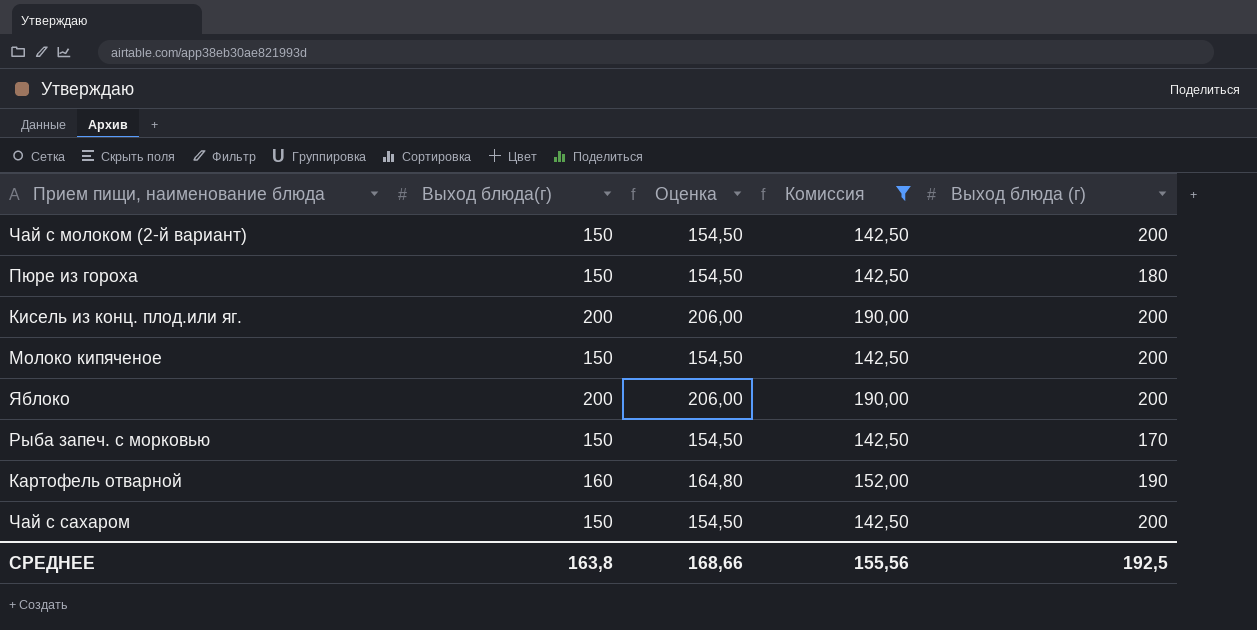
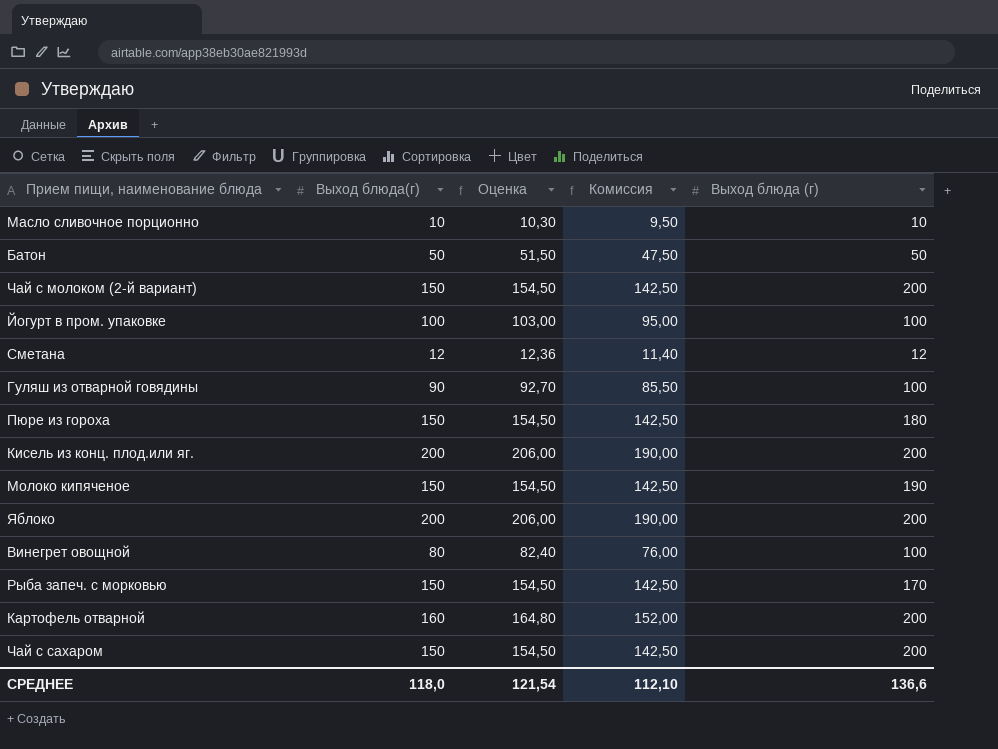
filter: Комиссия >= 142,50 -> none
Молоко кипяченое | Выход блюда (г): 200 -> 190
Картофель отварной | Выход блюда (г): 190 -> 200
СРЕДНЕЕ | Выход блюда(г): 163,8 -> 118,0
СРЕДНЕЕ | Оценка: 168,66 -> 121,54
СРЕДНЕЕ | Комиссия: 155,56 -> 112,10
СРЕДНЕЕ | Выход блюда (г): 192,5 -> 136,6

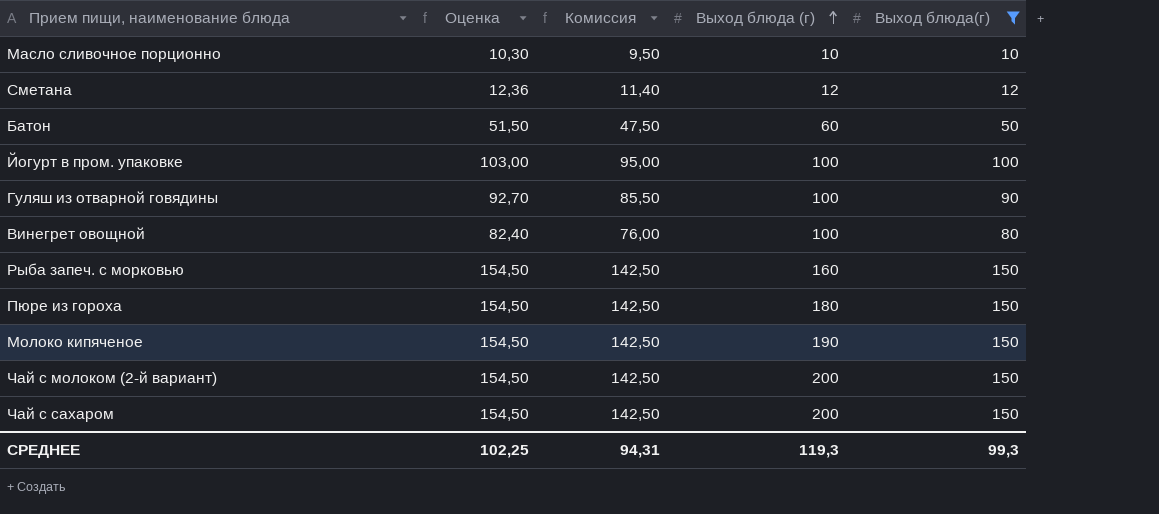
filter: none -> Выход блюда(г) <= 150
row order: none -> Выход блюда (г) ascending
column Выход блюда(г) | position: 2 -> 5
Батон | Выход блюда (г): 50 -> 60
Рыба запеч. с морковью | Выход блюда (г): 170 -> 160
СРЕДНЕЕ | Оценка: 121,54 -> 102,25
СРЕДНЕЕ | Комиссия: 112,10 -> 94,31
СРЕДНЕЕ | Выход блюда (г): 136,6 -> 119,3
СРЕДНЕЕ | Выход блюда(г): 118,0 -> 99,3

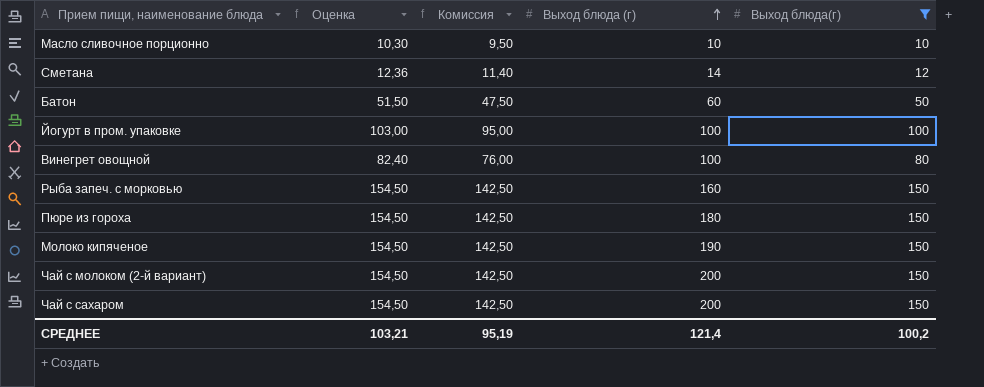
row Гуляш из отварной говядины: 92,70 | 85,50 | 100 | 90 -> none
Сметана | Выход блюда (г): 12 -> 14
СРЕДНЕЕ | Оценка: 102,25 -> 103,21
СРЕДНЕЕ | Комиссия: 94,31 -> 95,19
СРЕДНЕЕ | Выход блюда (г): 119,3 -> 121,4
СРЕДНЕЕ | Выход блюда(г): 99,3 -> 100,2

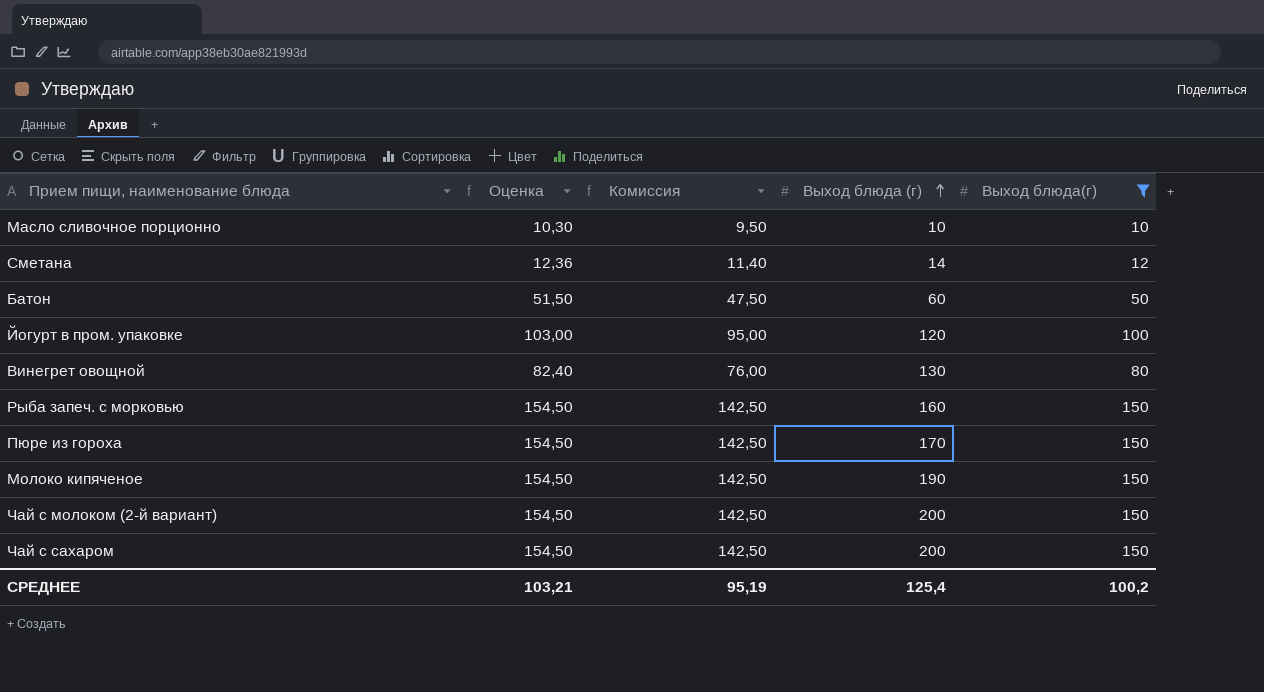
Йогурт в пром. упаковке | Выход блюда (г): 100 -> 120
Винегрет овощной | Выход блюда (г): 100 -> 130
Пюре из гороха | Выход блюда (г): 180 -> 170
СРЕДНЕЕ | Выход блюда (г): 121,4 -> 125,4

